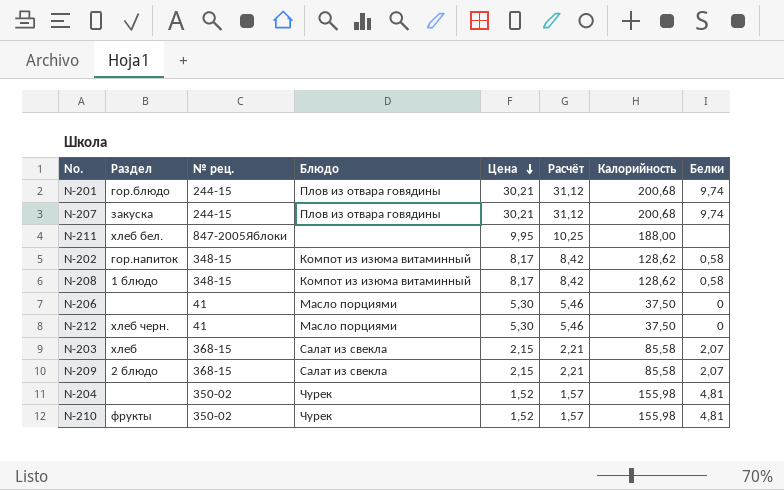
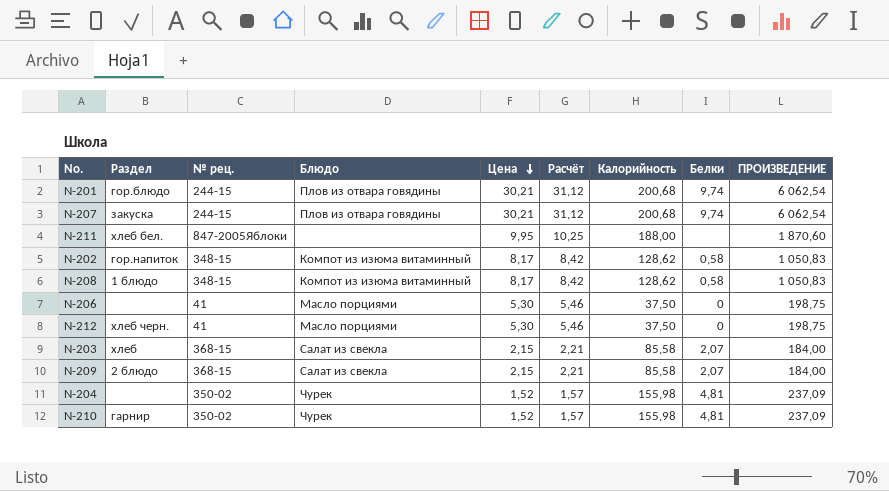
column ПРОИЗВЕДЕНИЕ | formula: none -> [Цена] * [Калорийность]
N-210 | Раздел: фрукты -> гарнир

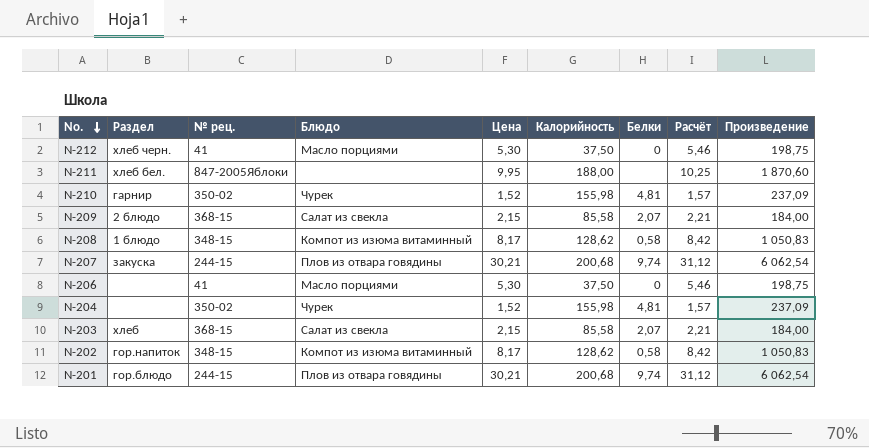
row order: Цена descending -> No. descending
column Расчёт | position: 6 -> 8
column name: ПРОИЗВЕДЕНИЕ -> Произведение

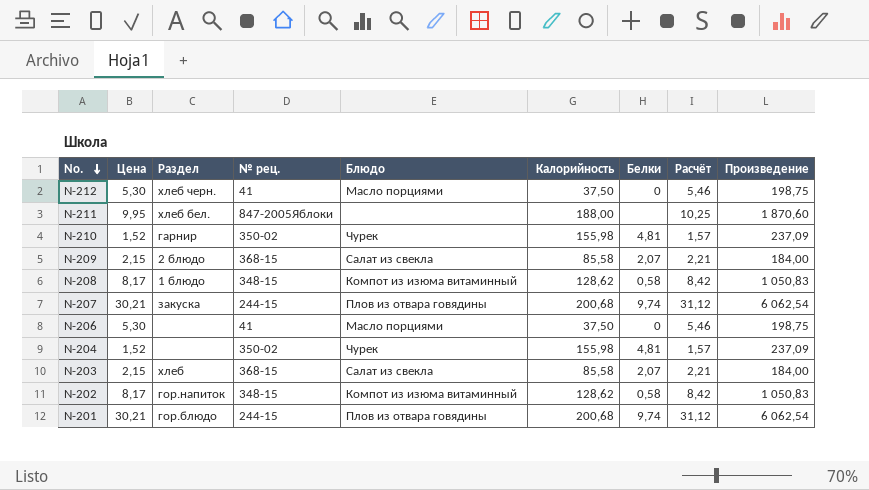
column Цена | position: 5 -> 2

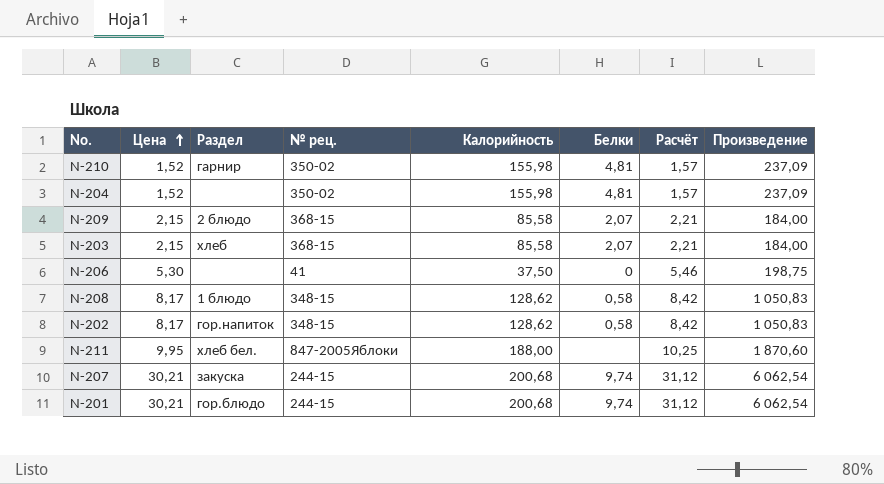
row order: No. descending -> Цена ascending
column Блюдо | position: 5 -> none
row N-212: 5,30 | хлеб черн. | 41 | Масло порциями | 37,50 | 0 | 5,46 | 198,75 -> none

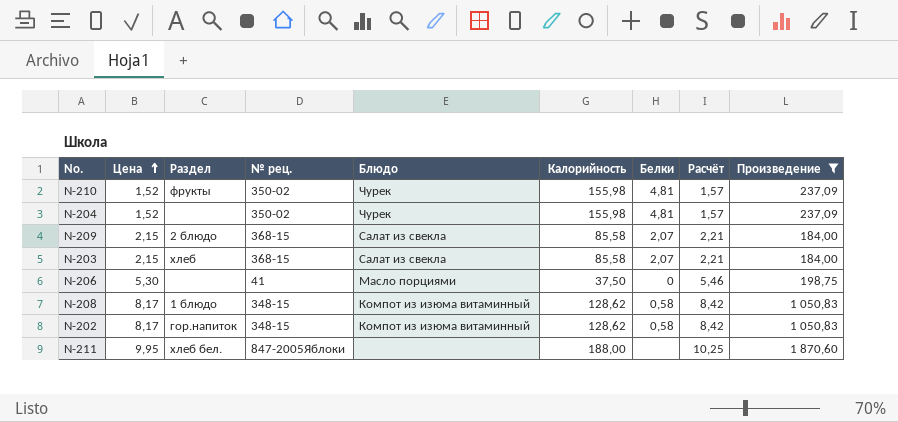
filter: none -> Произведение != 6 062,54
column Блюдо | position: none -> 5
N-210 | Раздел: гарнир -> фрукты

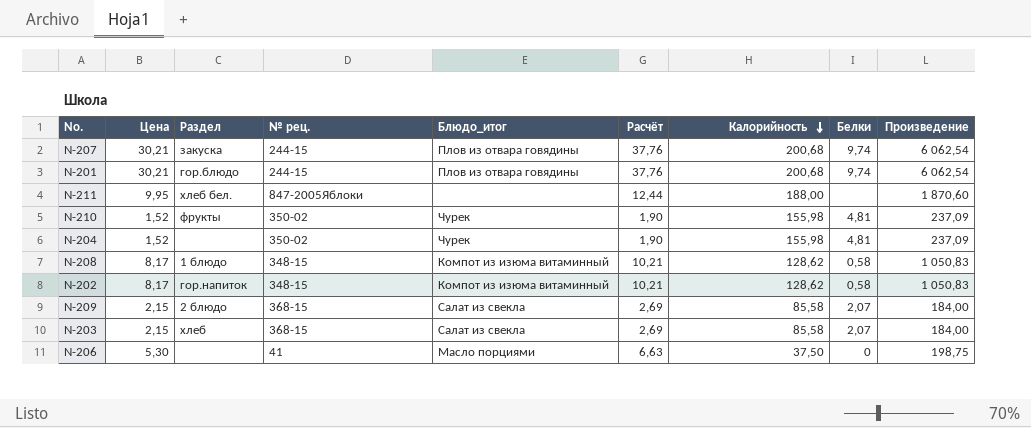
filter: Произведение != 6 062,54 -> none
row order: Цена ascending -> Калорийность descending
column name: Блюдо -> Блюдо_итог
column Расчёт | formula: [Цена] * 1,03 -> [Цена] * 1,25
column Расчёт | position: 8 -> 6

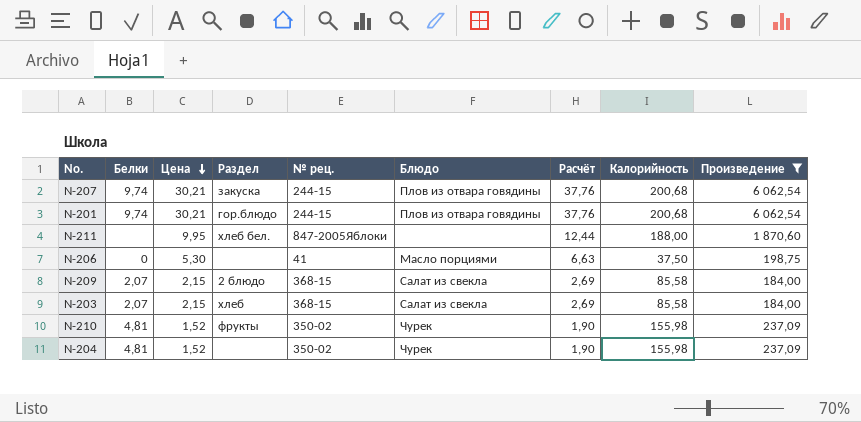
filter: none -> Произведение != 1 050,83
row order: Калорийность descending -> Цена descending
column Белки | position: 8 -> 2
column name: Блюдо_итог -> Блюдо

